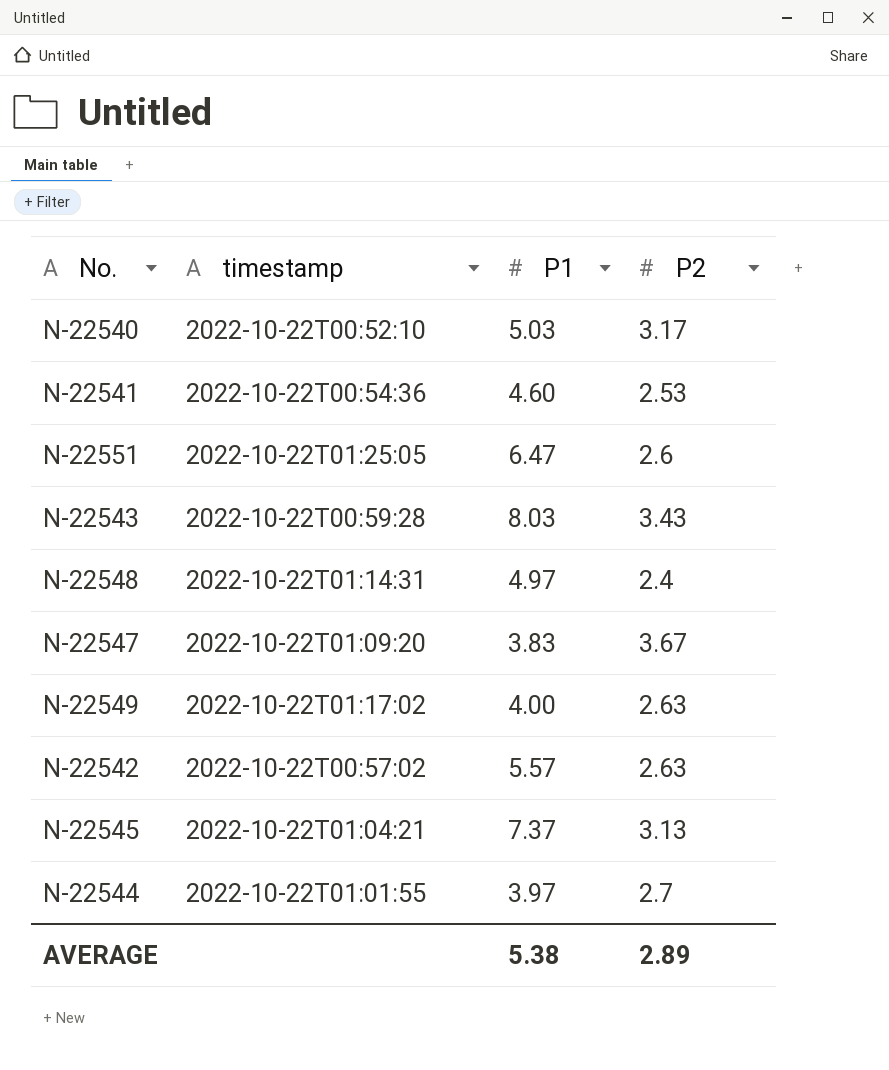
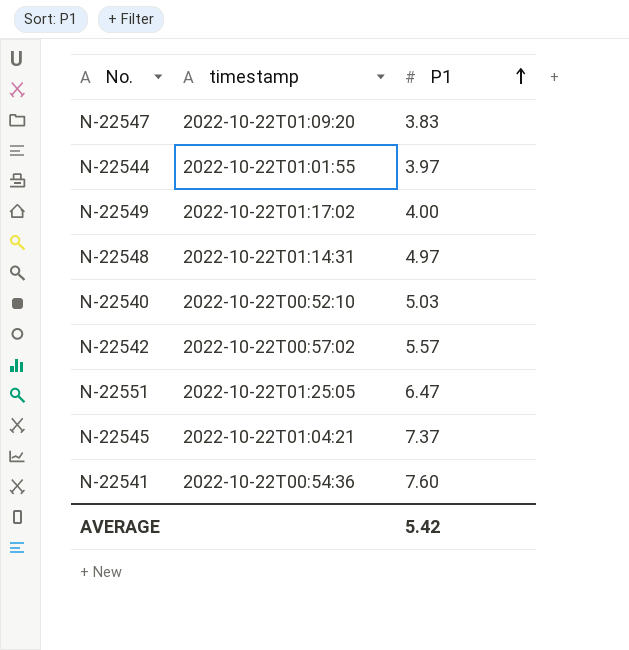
row order: none -> P1 ascending
column P2 | position: 4 -> none
row N-22543: 2022-10-22T00:59:28 | 8.03 | 3.43 -> none
N-22541 | P1: 4.60 -> 7.60
AVERAGE | P1: 5.38 -> 5.42

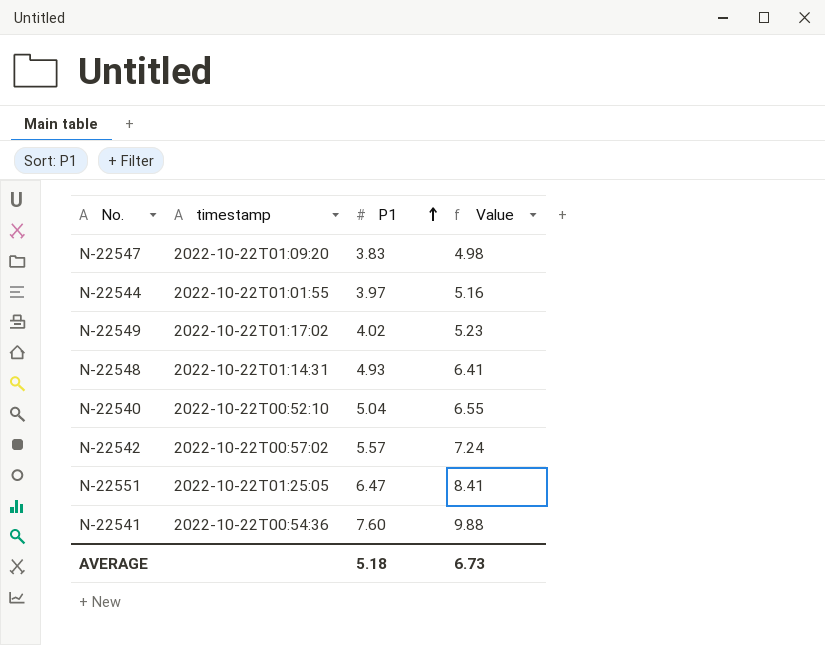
column Value | formula: none -> [P1] * 1.3
row N-22545: 2022-10-22T01:04:21 | 7.37 -> none
N-22549 | P1: 4.00 -> 4.02
N-22548 | P1: 4.97 -> 4.93
N-22540 | P1: 5.03 -> 5.04
AVERAGE | P1: 5.42 -> 5.18

